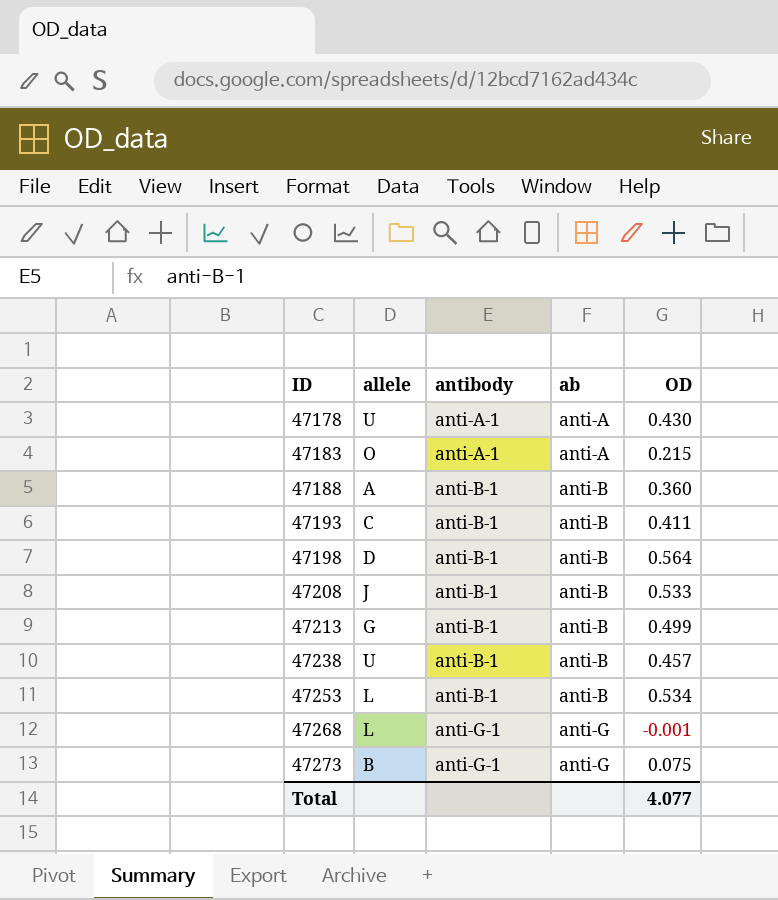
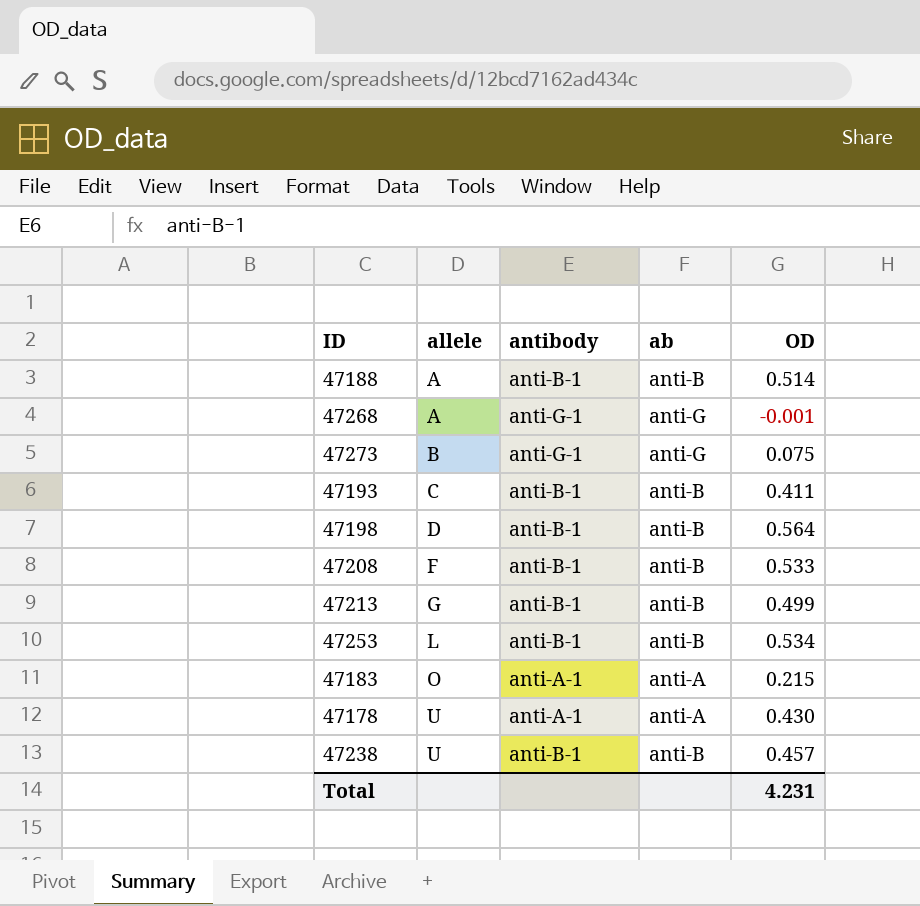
row order: ID ascending -> allele ascending
47188 | OD: 0.360 -> 0.514
47268 | allele: L -> A
47208 | allele: J -> F
Total | OD: 4.077 -> 4.231

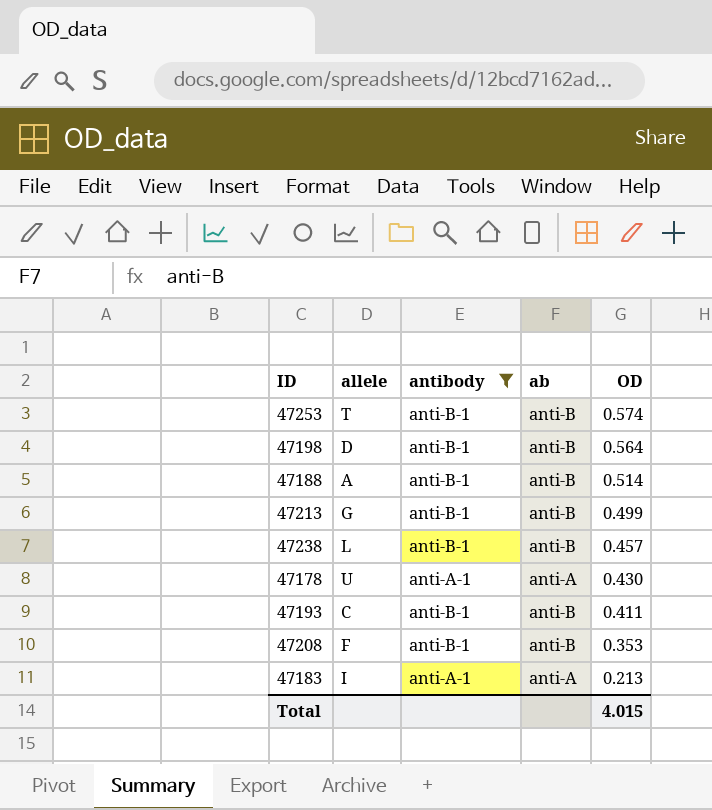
filter: none -> antibody != anti-G-1
row order: allele ascending -> OD descending
47253 | allele: L -> T
47253 | OD: 0.534 -> 0.574
47238 | allele: U -> L
47208 | OD: 0.533 -> 0.353
47183 | allele: O -> I
47183 | OD: 0.215 -> 0.213
Total | OD: 4.231 -> 4.015

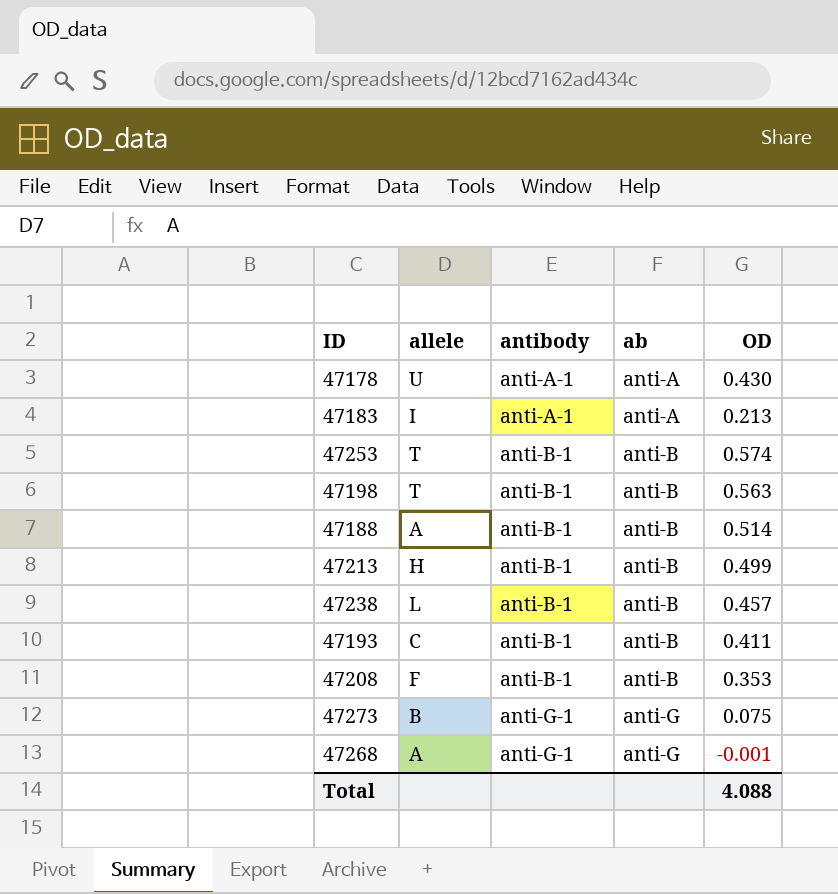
filter: antibody != anti-G-1 -> none
row order: OD descending -> antibody ascending
47198 | allele: D -> T
47198 | OD: 0.564 -> 0.563
47213 | allele: G -> H
Total | OD: 4.015 -> 4.088

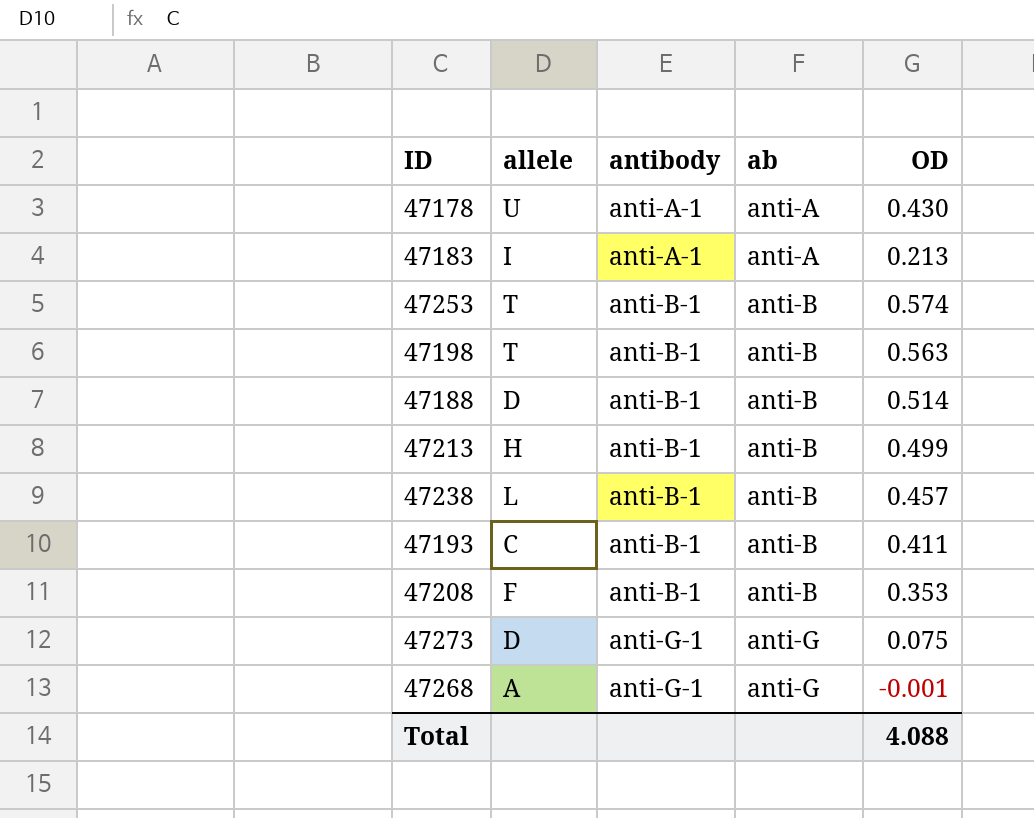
47188 | allele: A -> D
47273 | allele: B -> D

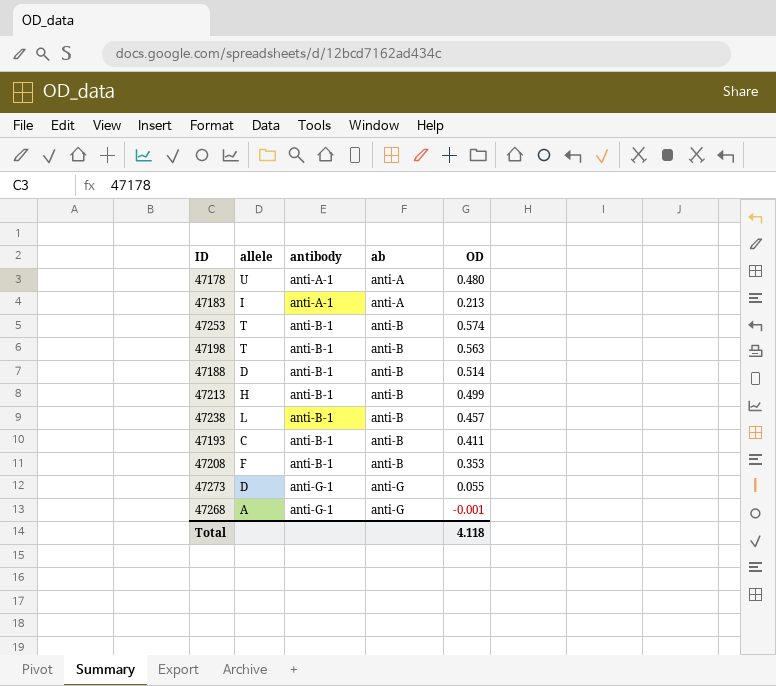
47178 | OD: 0.430 -> 0.480
47273 | OD: 0.075 -> 0.055
Total | OD: 4.088 -> 4.118

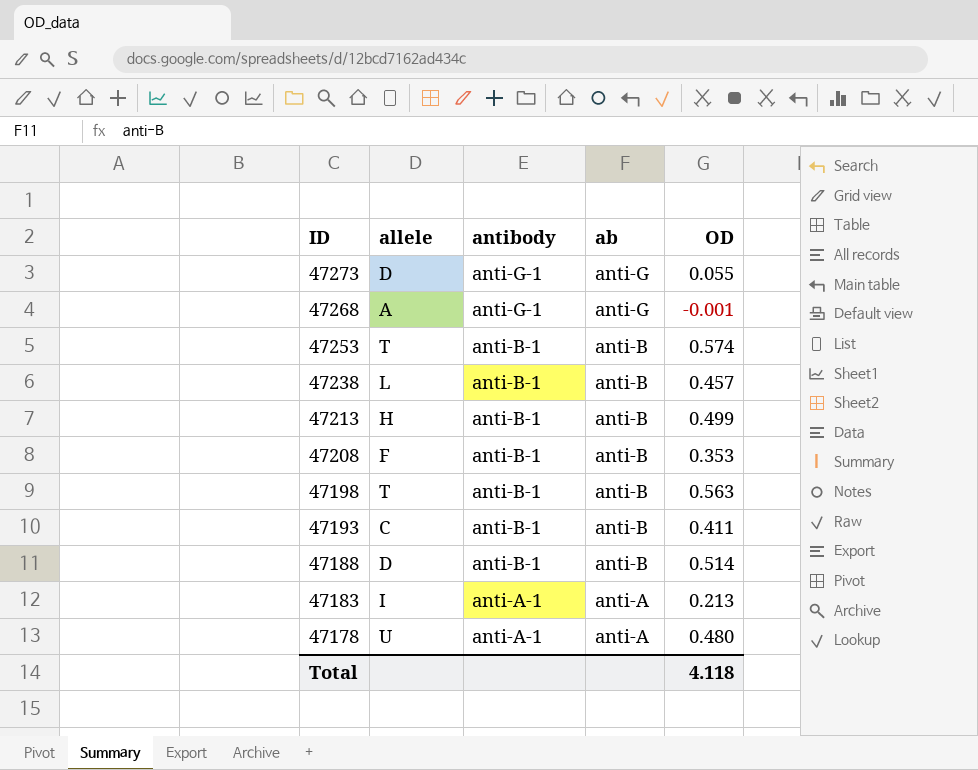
row order: antibody ascending -> ID descending

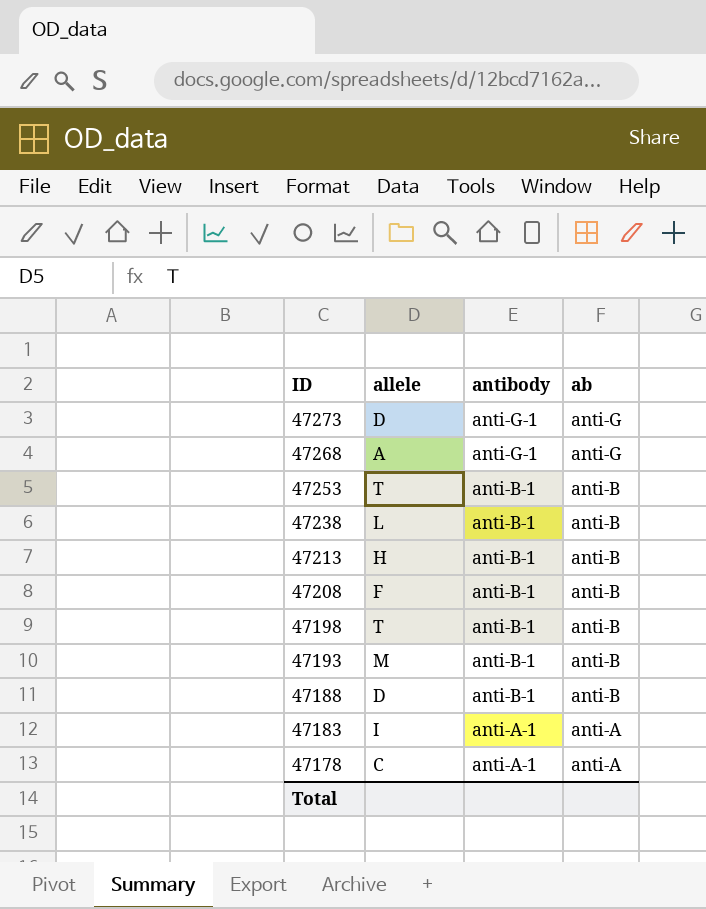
column OD | position: 5 -> none
47193 | allele: C -> M
47178 | allele: U -> C

